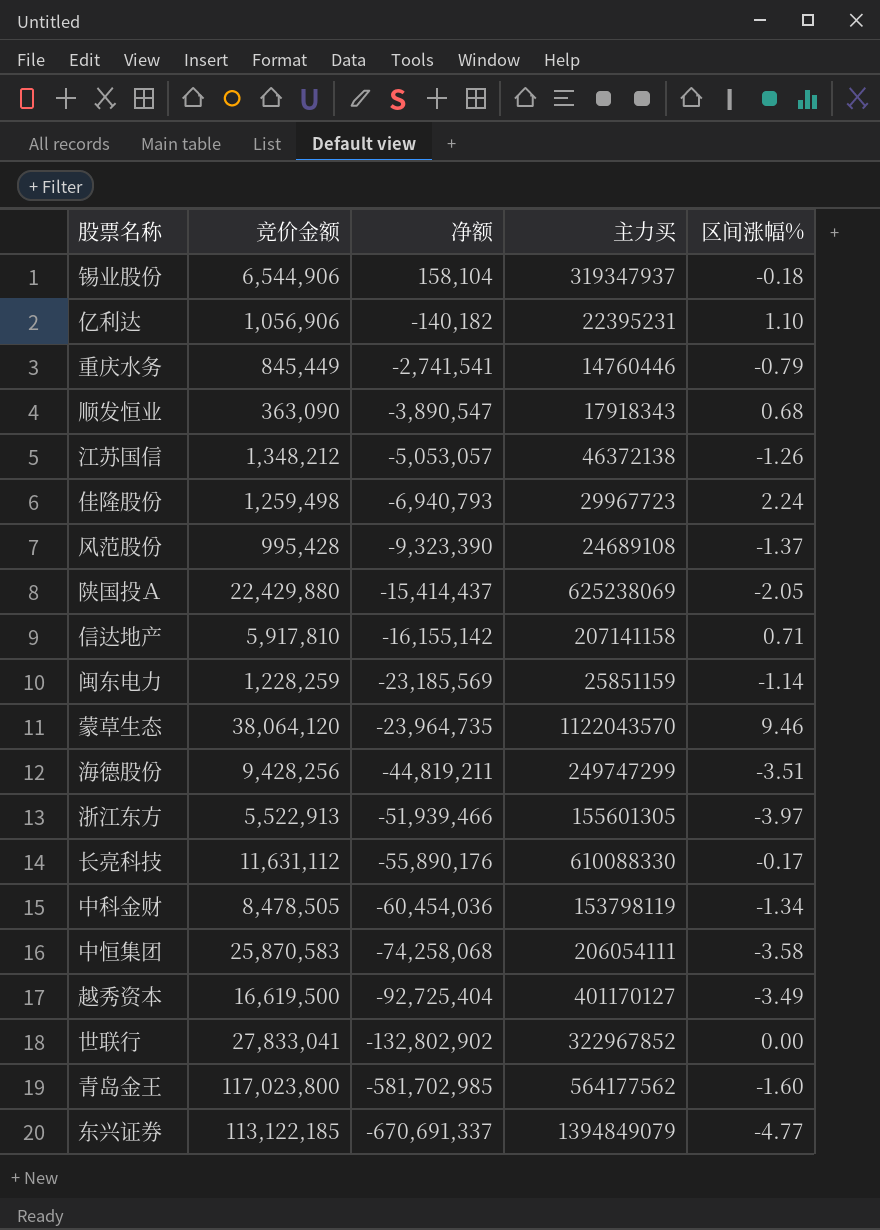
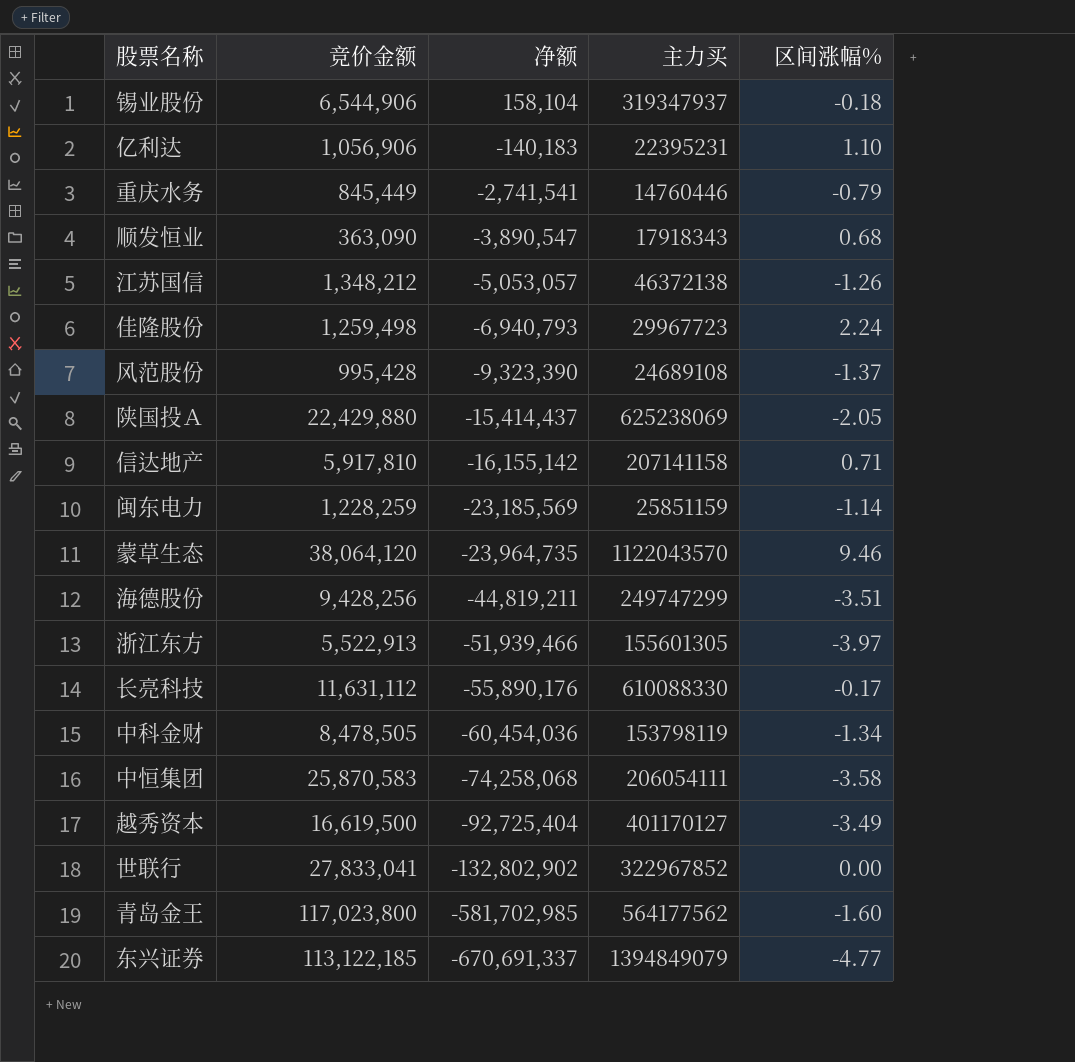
亿利达 | 净额: -140,182 -> -140,183

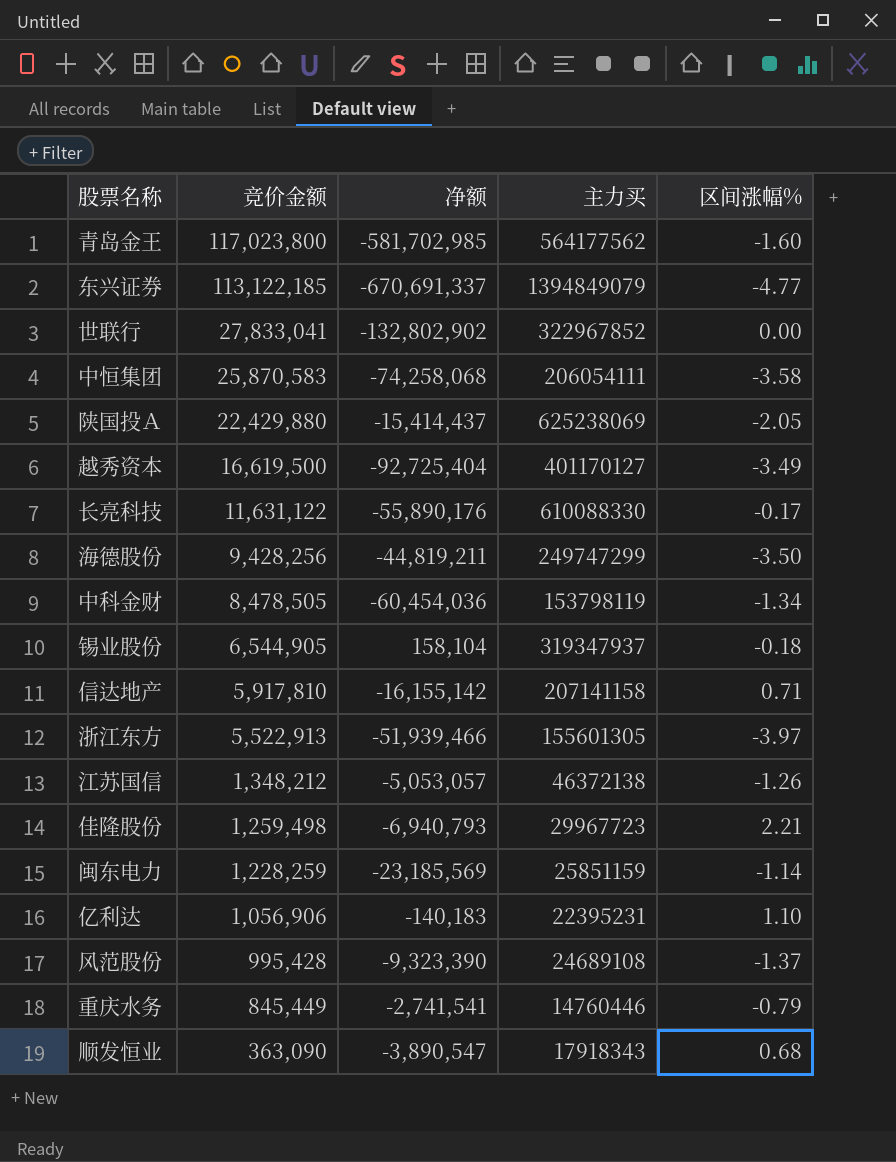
row order: 净额 descending -> 竞价金额 descending
row 蒙草生态: 38,064,120 | -23,964,735 | 1122043570 | 9.46 -> none
长亮科技 | 竞价金额: 11,631,112 -> 11,631,122
海德股份 | 区间涨幅%: -3.51 -> -3.50
锡业股份 | 竞价金额: 6,544,906 -> 6,544,905
佳隆股份 | 区间涨幅%: 2.24 -> 2.21

